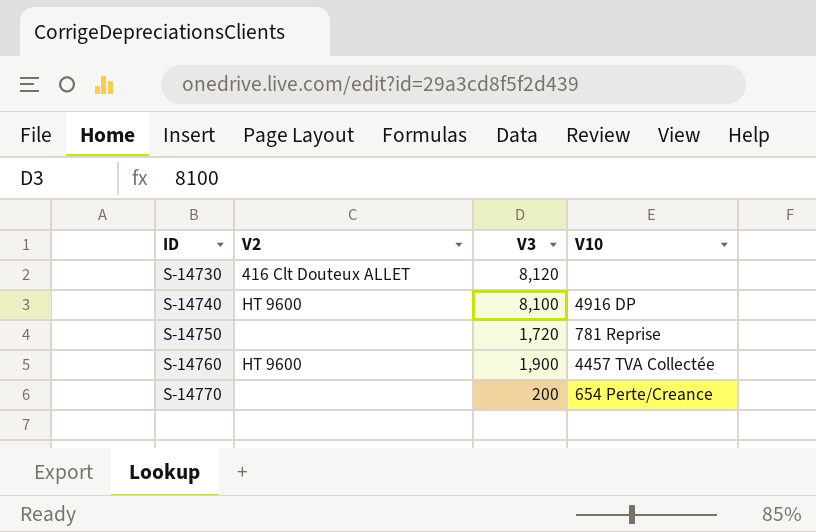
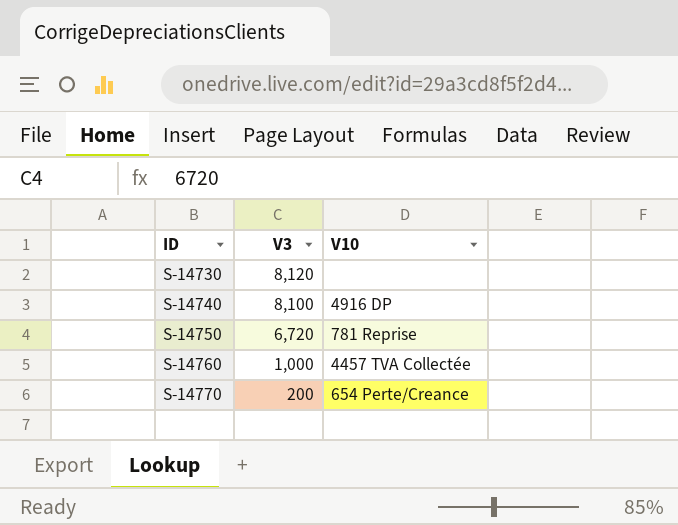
column V2 | position: 2 -> none
S-14750 | V3: 1,720 -> 6,720
S-14760 | V3: 1,900 -> 1,000

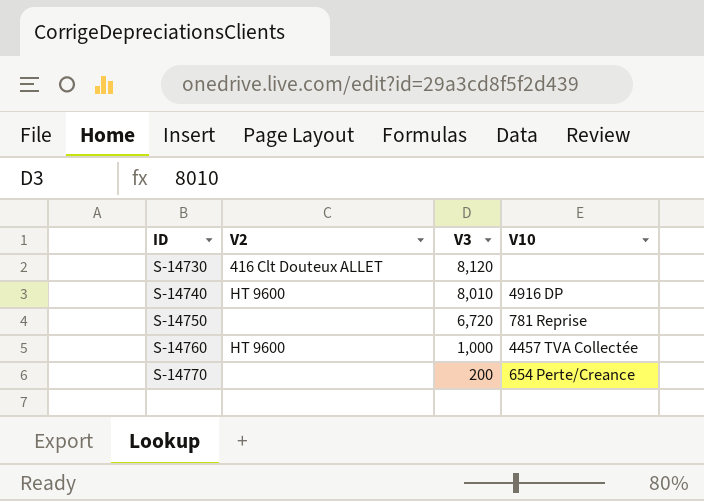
column V2 | position: none -> 2
S-14740 | V3: 8,100 -> 8,010

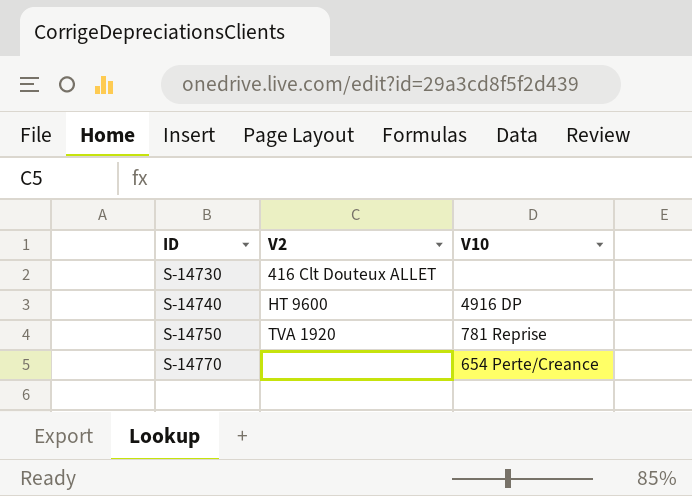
column V3 | position: 3 -> none
row S-14760: HT 9600 | 1,000 | 4457 TVA Collectée -> none
S-14750 | V2: none -> TVA 1920

